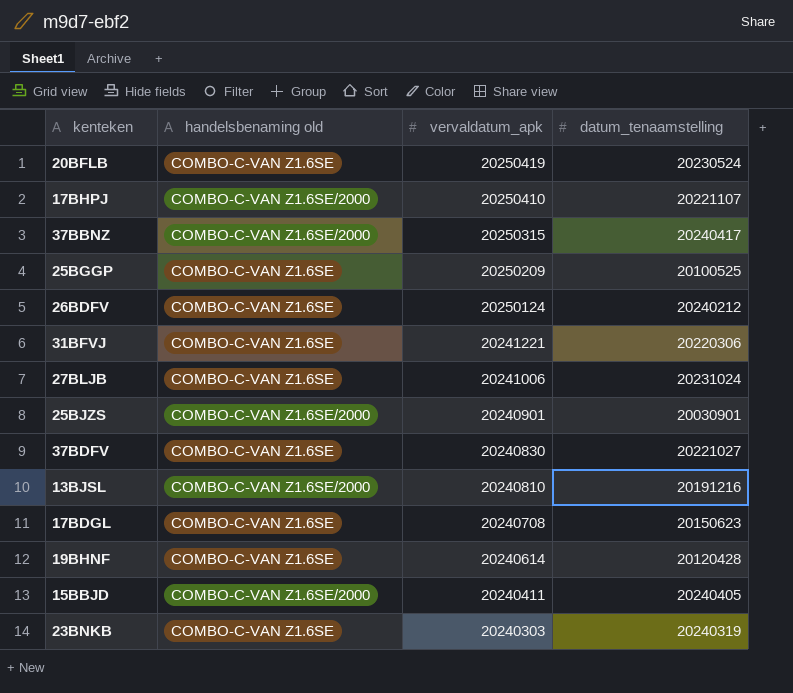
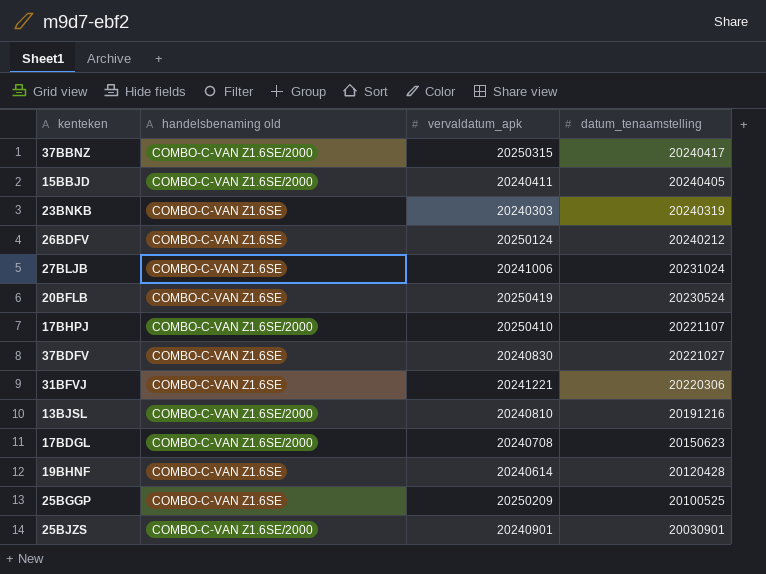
row order: vervaldatum_apk descending -> datum_tenaamstelling descending
17BDGL | handelsbenaming old: COMBO-C-VAN Z1.6SE -> COMBO-C-VAN Z1.6SE/2000

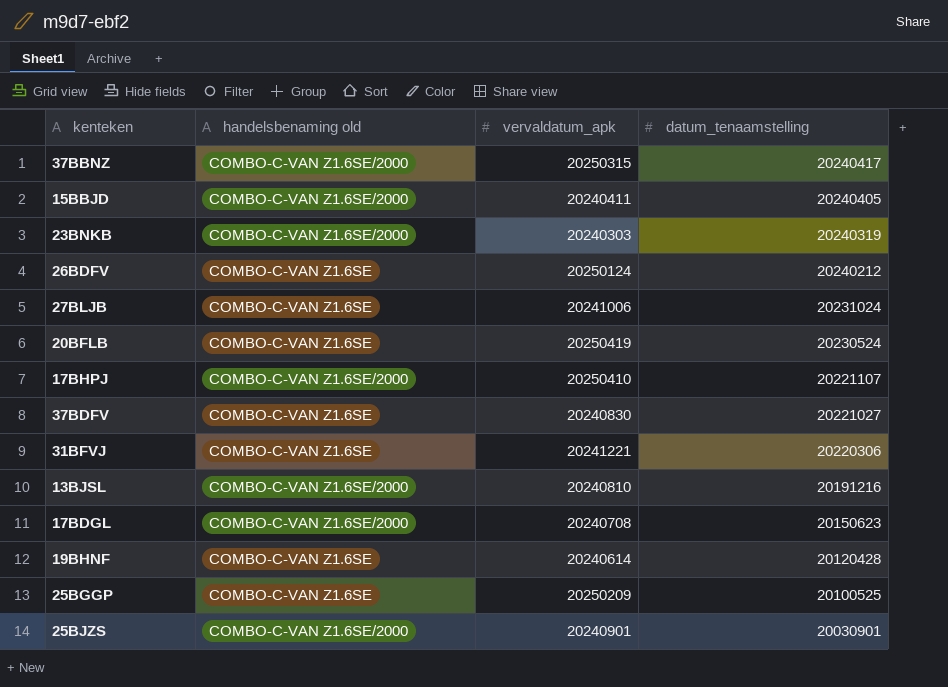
23BNKB | handelsbenaming old: COMBO-C-VAN Z1.6SE -> COMBO-C-VAN Z1.6SE/2000

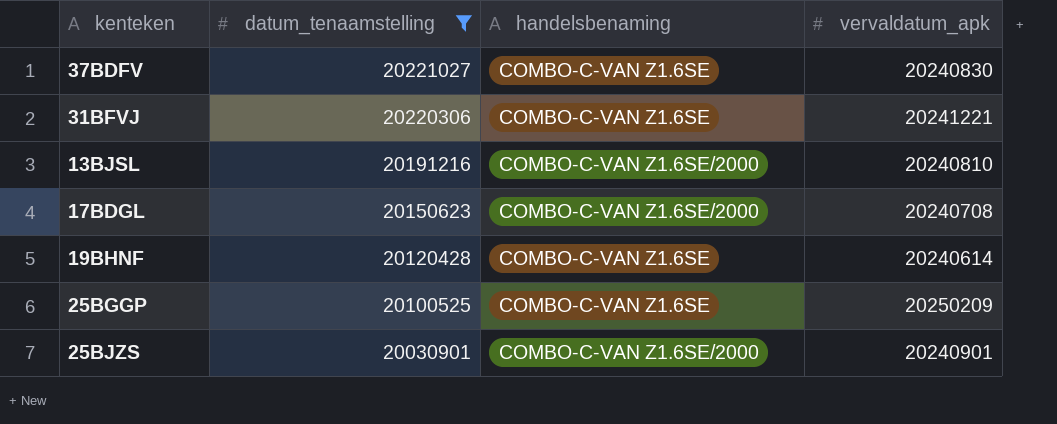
filter: none -> datum_tenaamstelling <= 20221027
column datum_tenaamstelling | position: 4 -> 2
column name: handelsbenaming old -> handelsbenaming

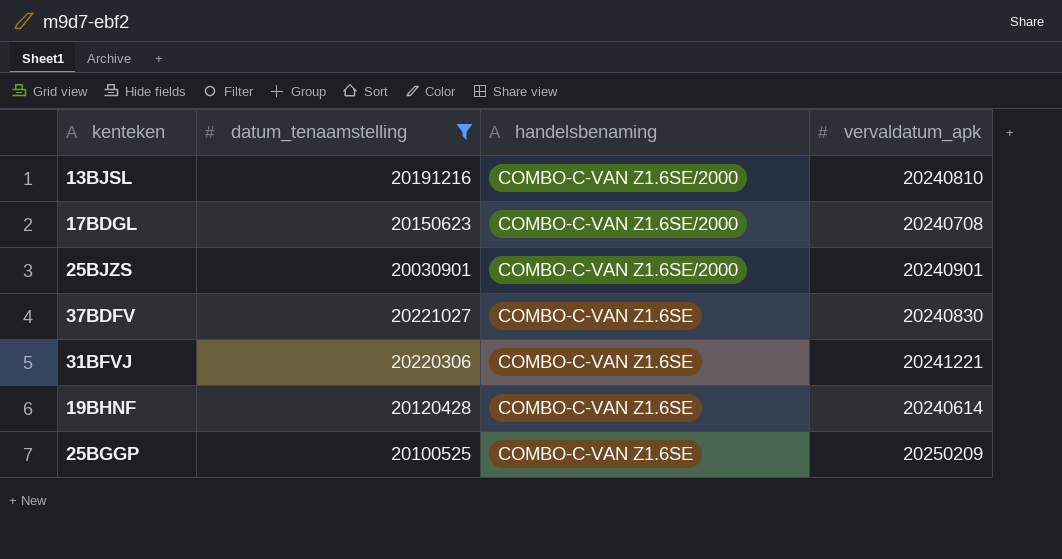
row order: datum_tenaamstelling descending -> handelsbenaming descending

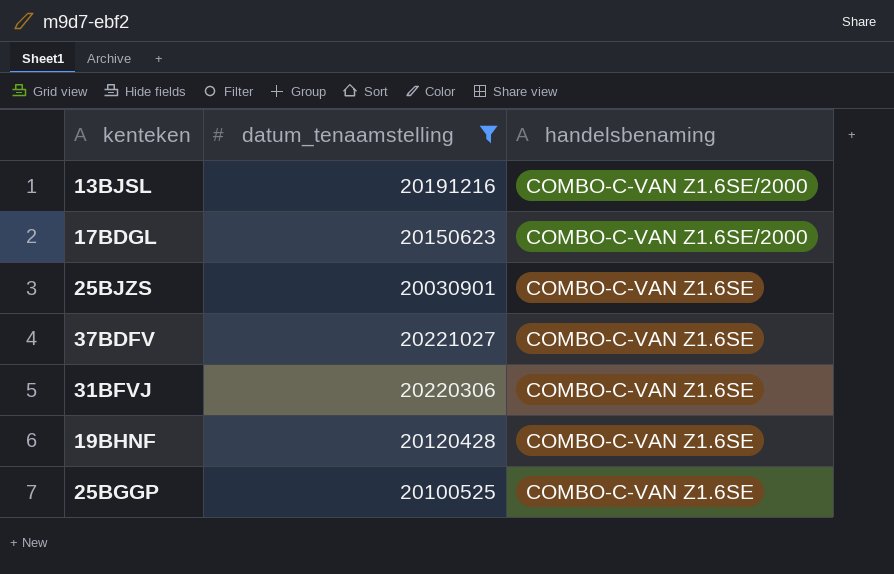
column vervaldatum_apk | position: 4 -> none
25BJZS | handelsbenaming: COMBO-C-VAN Z1.6SE/2000 -> COMBO-C-VAN Z1.6SE

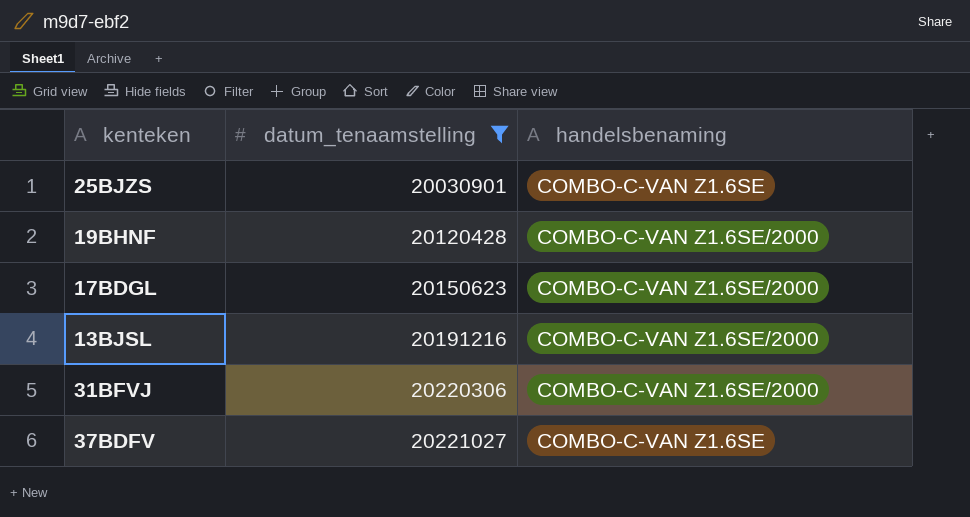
row order: handelsbenaming descending -> datum_tenaamstelling ascending
row 25BGGP: 20100525 | COMBO-C-VAN Z1.6SE -> none
19BHNF | handelsbenaming: COMBO-C-VAN Z1.6SE -> COMBO-C-VAN Z1.6SE/2000
31BFVJ | handelsbenaming: COMBO-C-VAN Z1.6SE -> COMBO-C-VAN Z1.6SE/2000

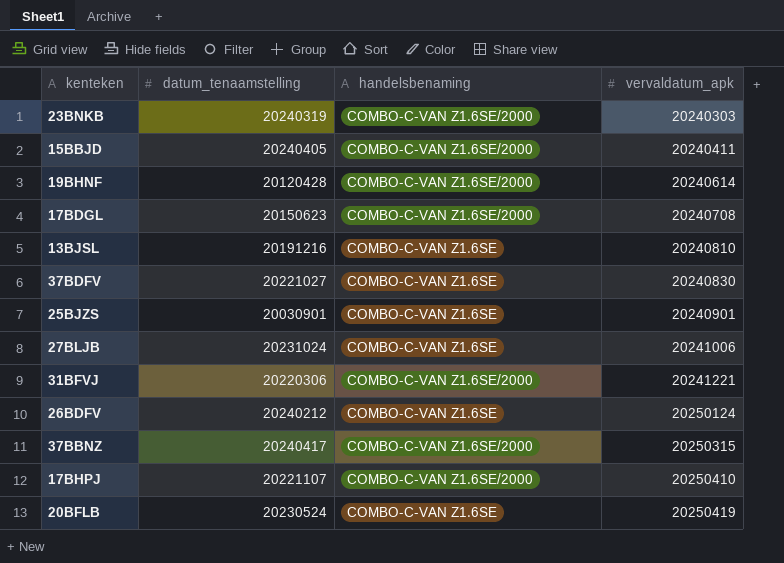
filter: datum_tenaamstelling <= 20221027 -> none
row order: datum_tenaamstelling ascending -> vervaldatum_apk ascending
column vervaldatum_apk | position: none -> 4
13BJSL | handelsbenaming: COMBO-C-VAN Z1.6SE/2000 -> COMBO-C-VAN Z1.6SE

